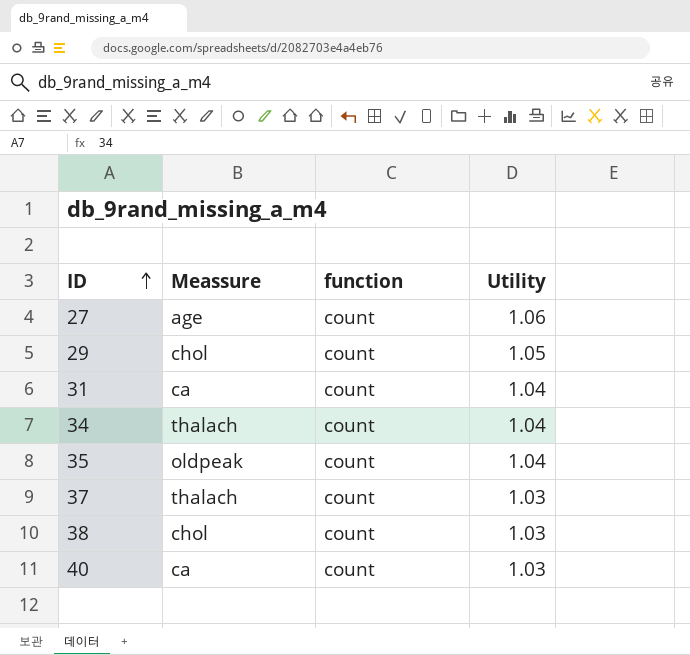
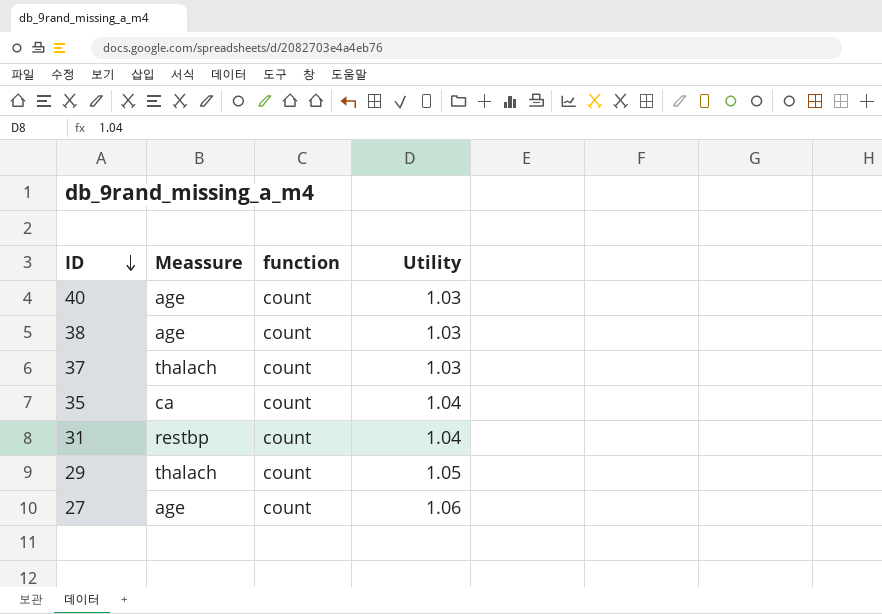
row order: ID ascending -> ID descending
row 34: thalach | count | 1.04 -> none
40 | Meassure: ca -> age
38 | Meassure: chol -> age
35 | Meassure: oldpeak -> ca
31 | Meassure: ca -> restbp
29 | Meassure: chol -> thalach

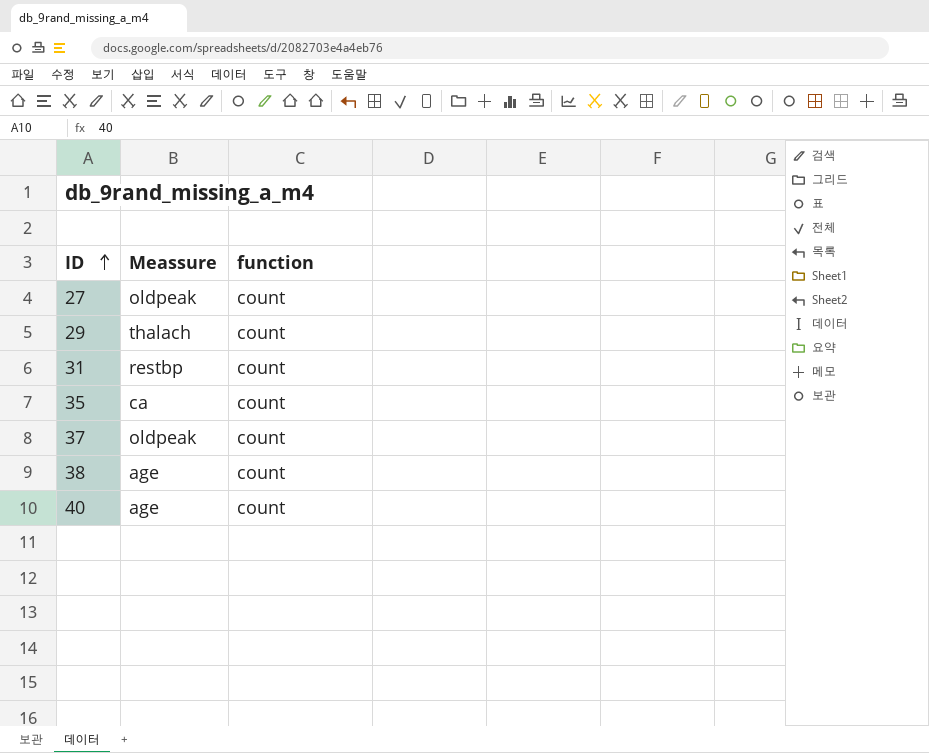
row order: ID descending -> ID ascending
column Utility | position: 4 -> none
27 | Meassure: age -> oldpeak
37 | Meassure: thalach -> oldpeak

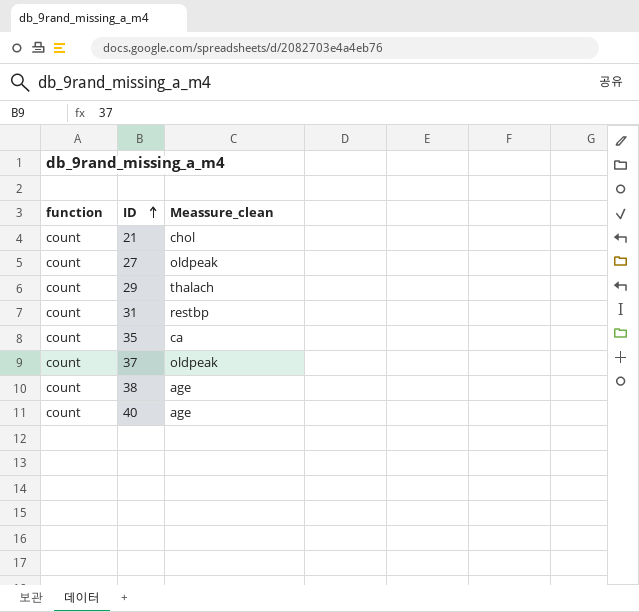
column function | position: 3 -> 1
column name: Meassure -> Meassure_clean
row 21: none -> count | chol

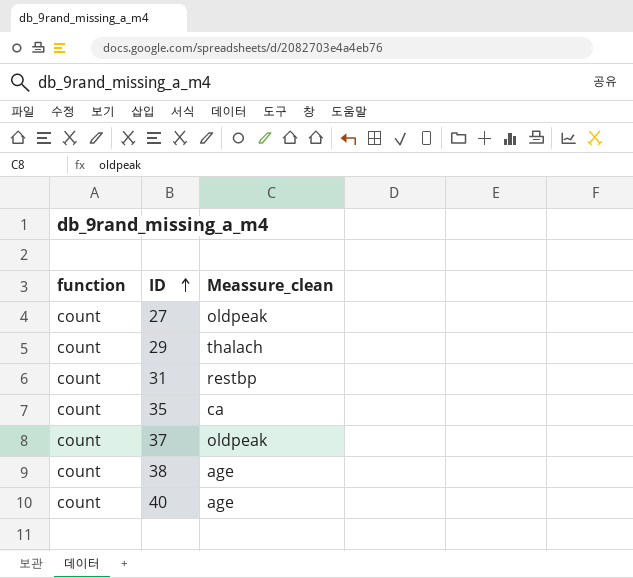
row 21: count | chol -> none

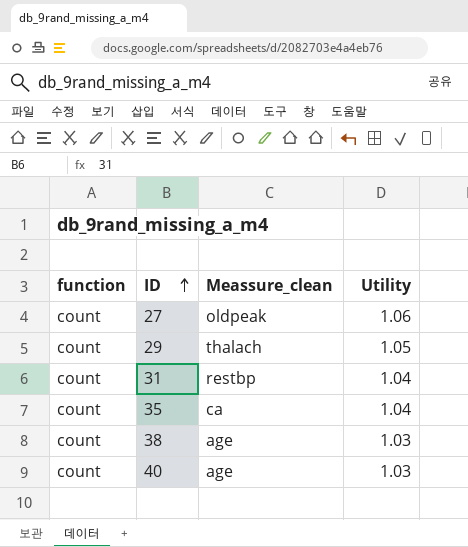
column Utility | position: none -> 4
row 37: count | oldpeak -> none

